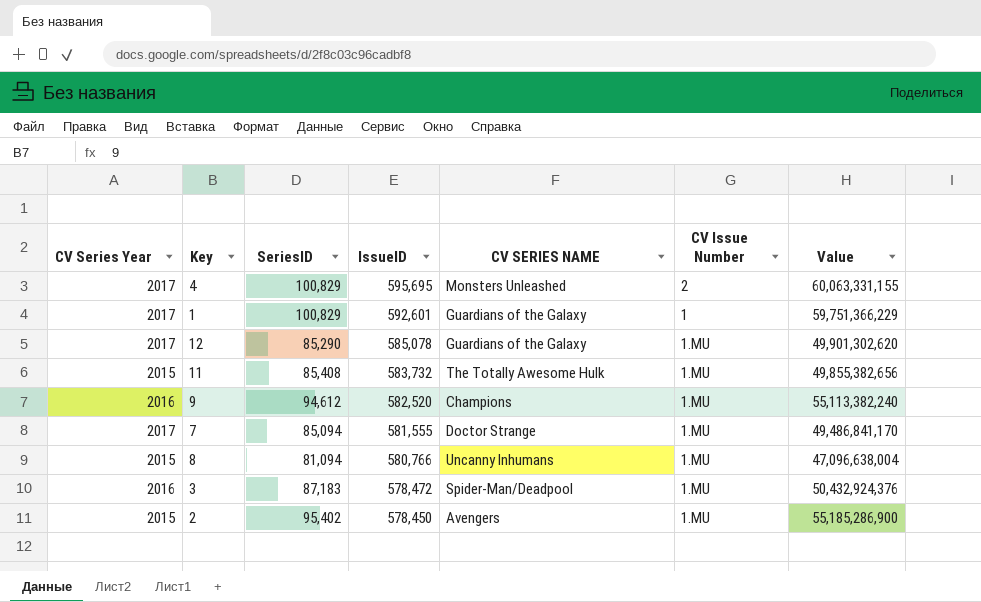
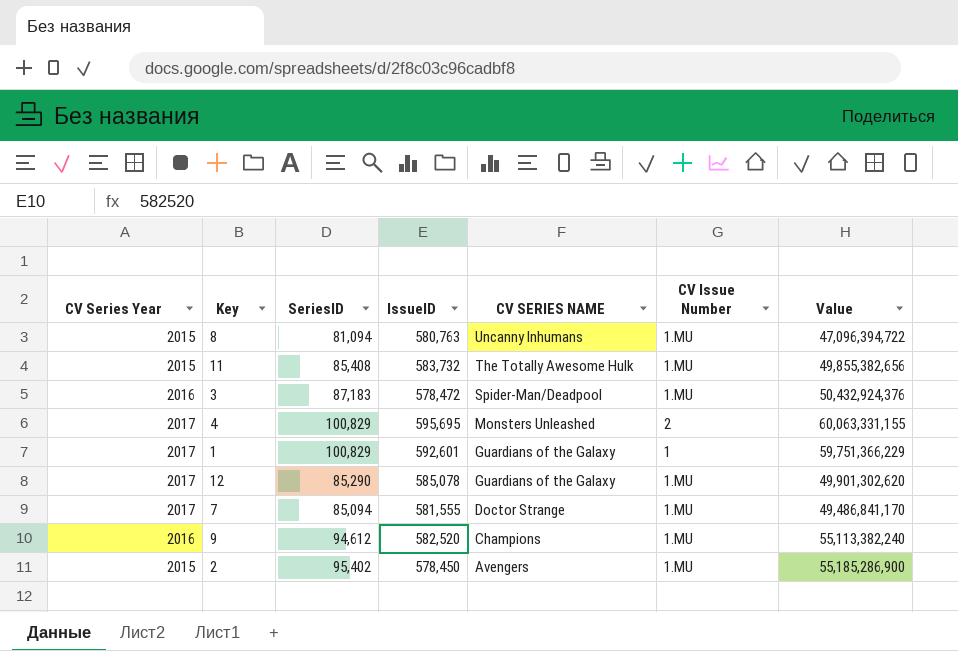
row order: IssueID descending -> CV SERIES NAME descending
8 | IssueID: 580,766 -> 580,763
8 | Value: 47,096,638,004 -> 47,096,394,722

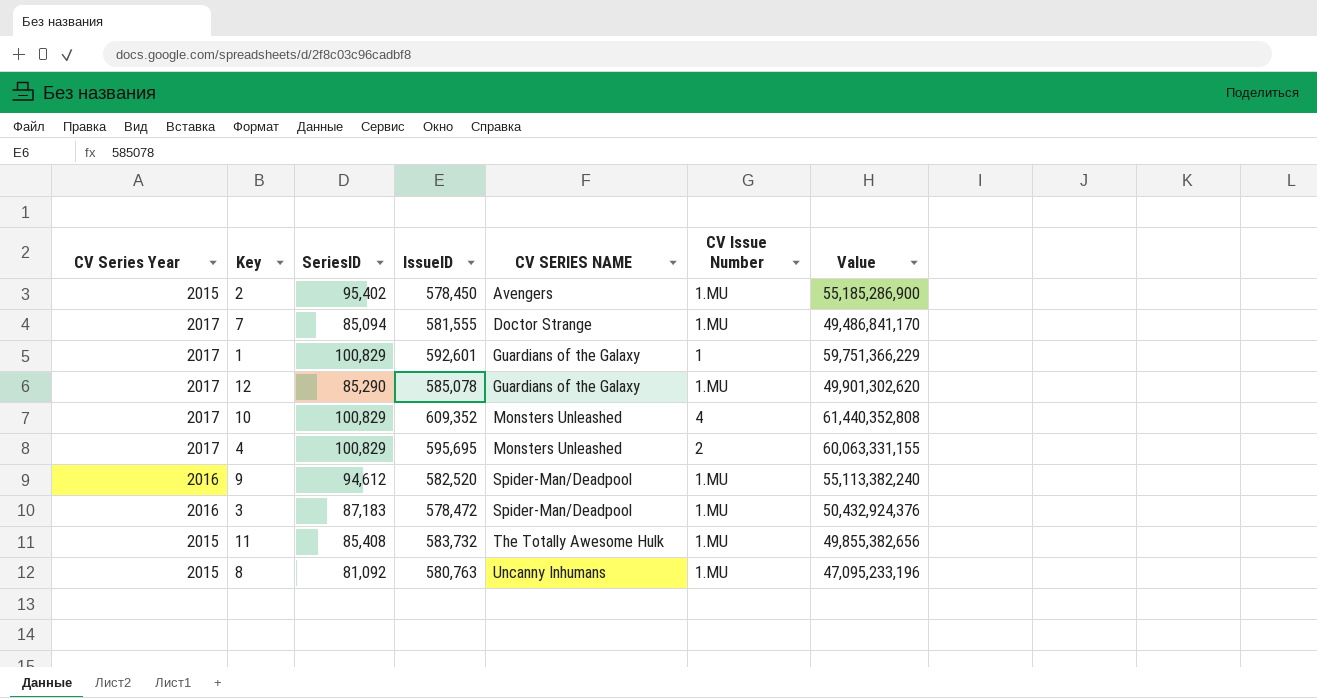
row order: CV SERIES NAME descending -> CV SERIES NAME ascending
row 10: none -> 2017 | 100,829 | 609,352 | Monsters Unleashed | 4 | 61,440,352,808
9 | CV SERIES NAME: Champions -> Spider-Man/Deadpool
8 | SeriesID: 81,094 -> 81,092
8 | Value: 47,096,394,722 -> 47,095,233,196

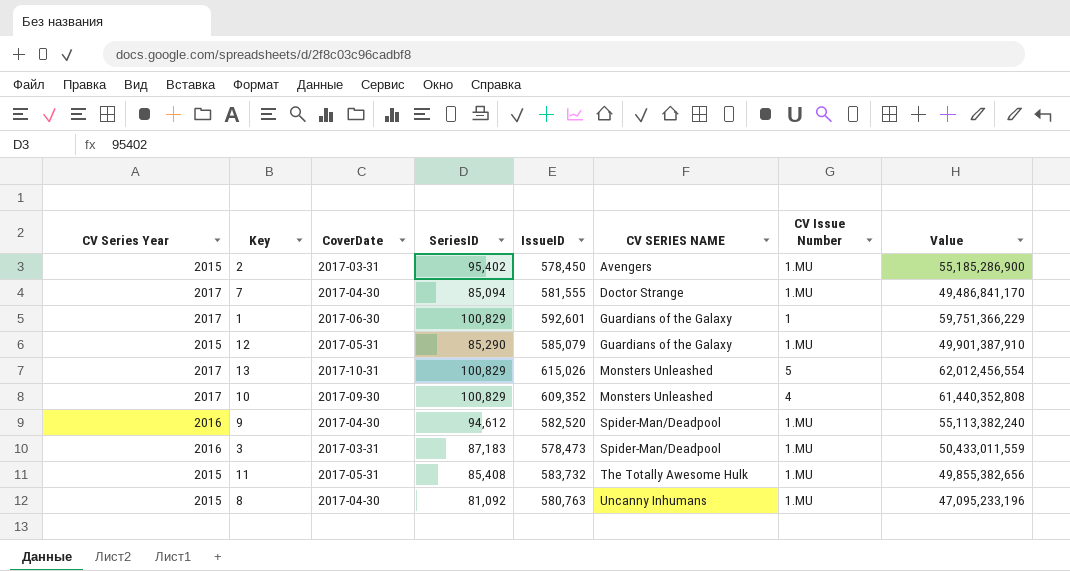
column CoverDate | position: none -> 3
row 4: 2017 | 100,829 | 595,695 | Monsters Unleashed | 2 | 60,063,331,155 -> none
12 | CV Series Year: 2017 -> 2015
12 | IssueID: 585,078 -> 585,079
12 | Value: 49,901,302,620 -> 49,901,387,910
row 13: none -> 2017 | 2017-10-31 | 100,829 | 615,026 | Monsters Unleashed | 5 | 62,012,456,554
3 | IssueID: 578,472 -> 578,473
3 | Value: 50,432,924,376 -> 50,433,011,559

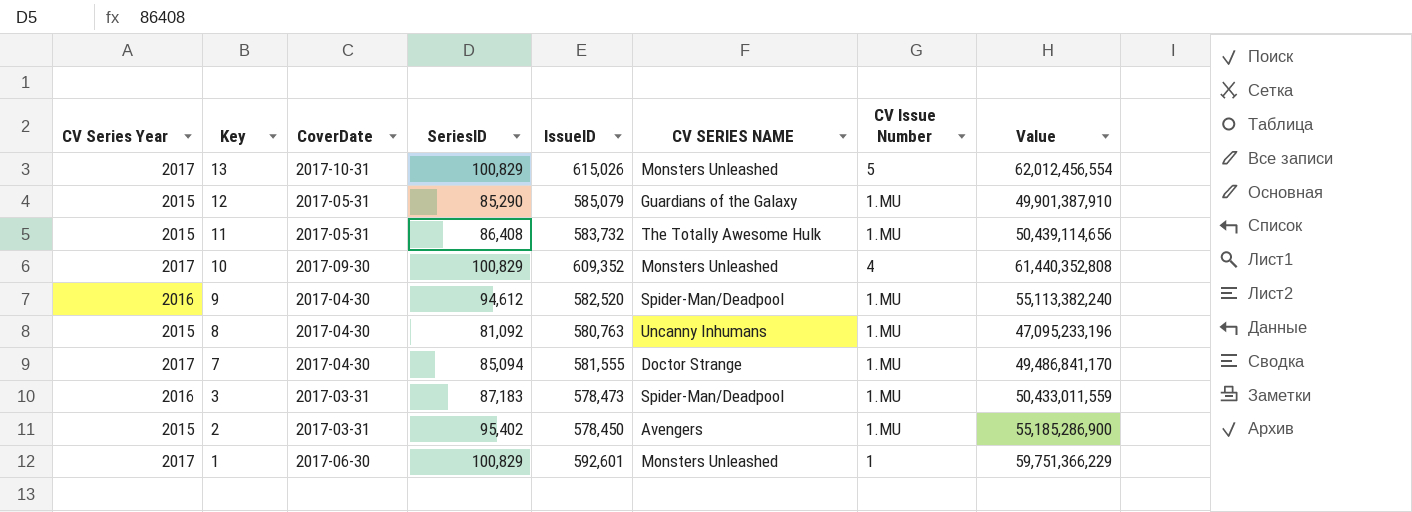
row order: CV SERIES NAME ascending -> Key descending
11 | SeriesID: 85,408 -> 86,408
11 | Value: 49,855,382,656 -> 50,439,114,656
1 | CV SERIES NAME: Guardians of the Galaxy -> Monsters Unleashed

